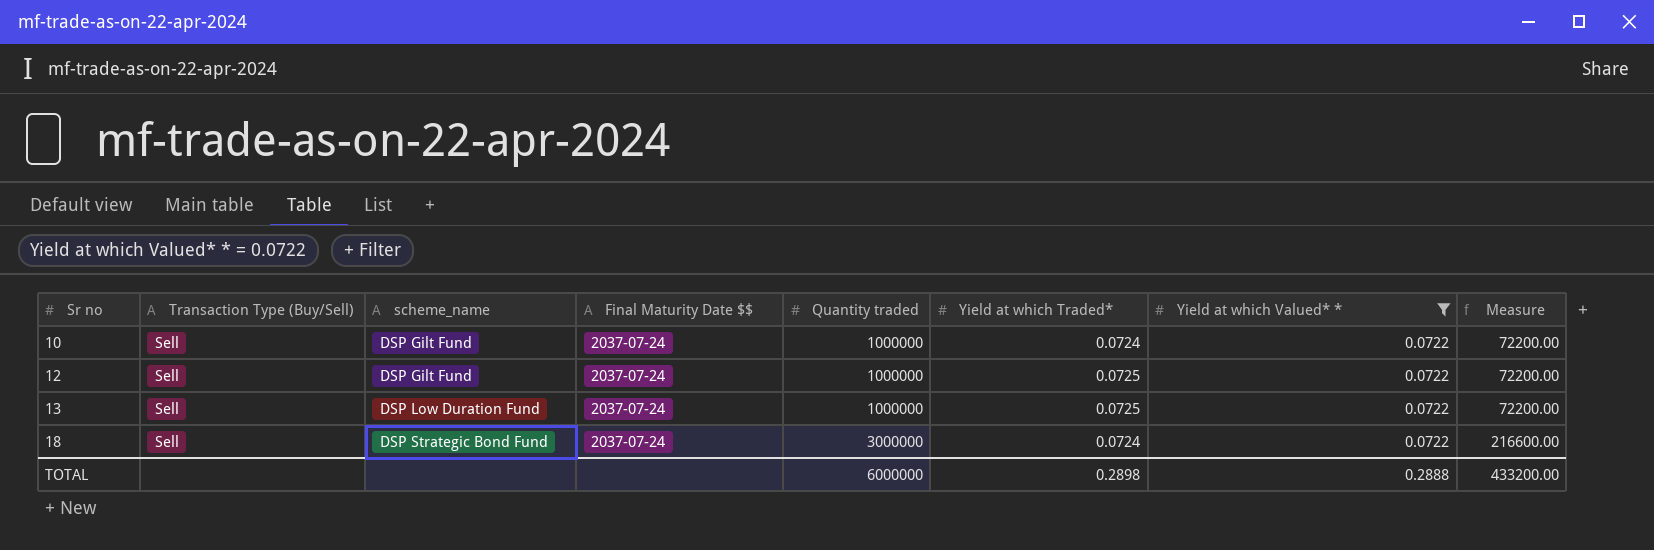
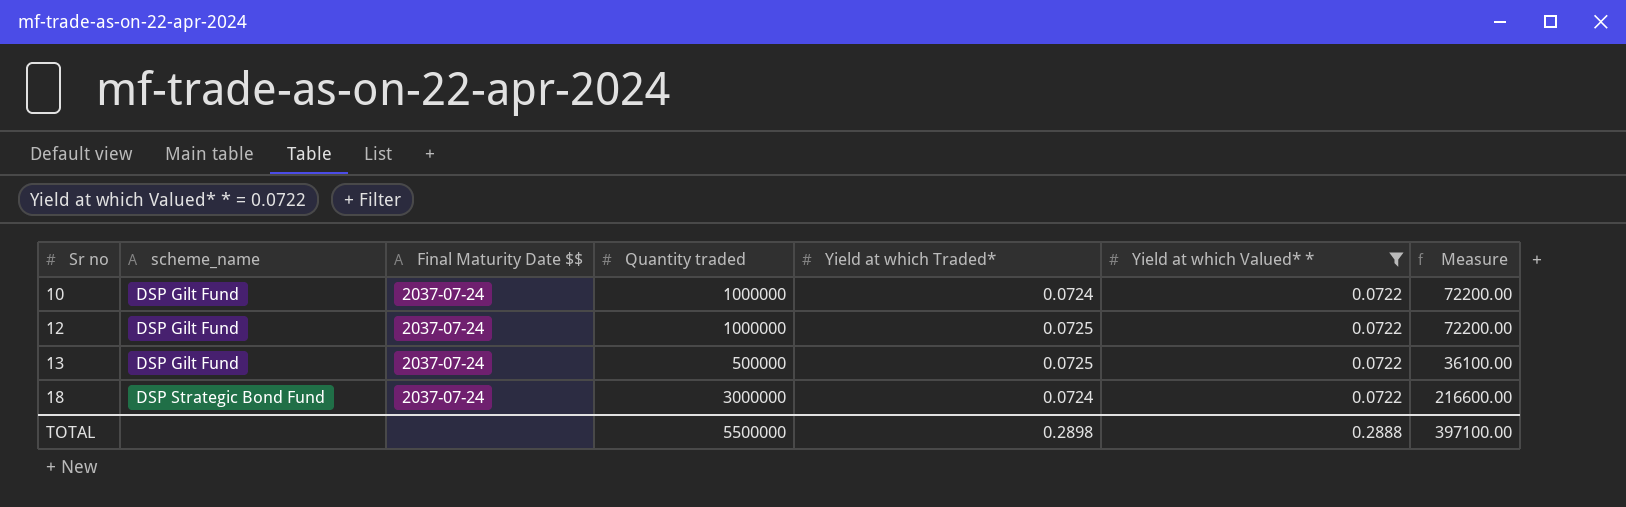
column Transaction Type (Buy/Sell) | position: 2 -> none
13 | scheme_name: DSP Low Duration Fund -> DSP Gilt Fund
13 | Quantity traded: 1000000 -> 500000
13 | Measure: 72200.00 -> 36100.00
TOTAL | Quantity traded: 6000000 -> 5500000
TOTAL | Measure: 433200.00 -> 397100.00

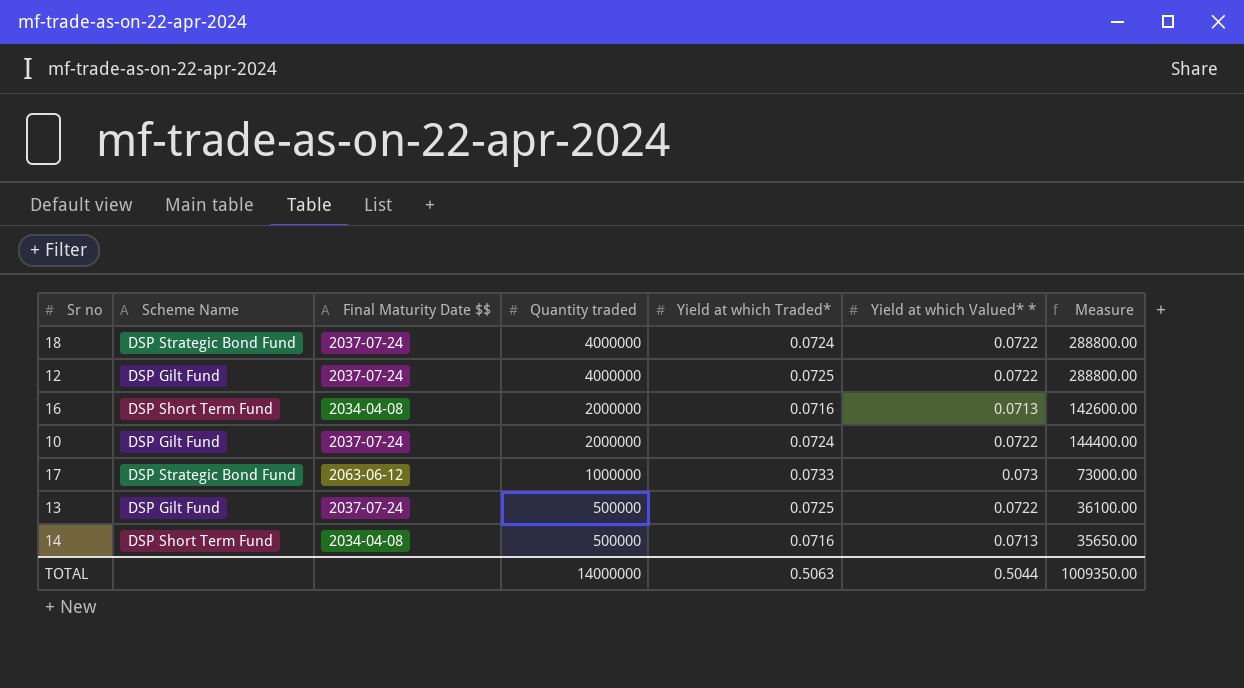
filter: Yield at which Valued* * = 0.0722 -> none
row order: Sr no ascending -> Quantity traded descending
column name: scheme_name -> Scheme Name
18 | Quantity traded: 3000000 -> 4000000
18 | Measure: 216600.00 -> 288800.00
12 | Quantity traded: 1000000 -> 4000000
12 | Measure: 72200.00 -> 288800.00
10 | Quantity traded: 1000000 -> 2000000
10 | Measure: 72200.00 -> 144400.00
TOTAL | Quantity traded: 5500000 -> 14000000
TOTAL | Yield at which Traded*: 0.2898 -> 0.5063
TOTAL | Yield at which Valued* *: 0.2888 -> 0.5044
TOTAL | Measure: 397100.00 -> 1009350.00

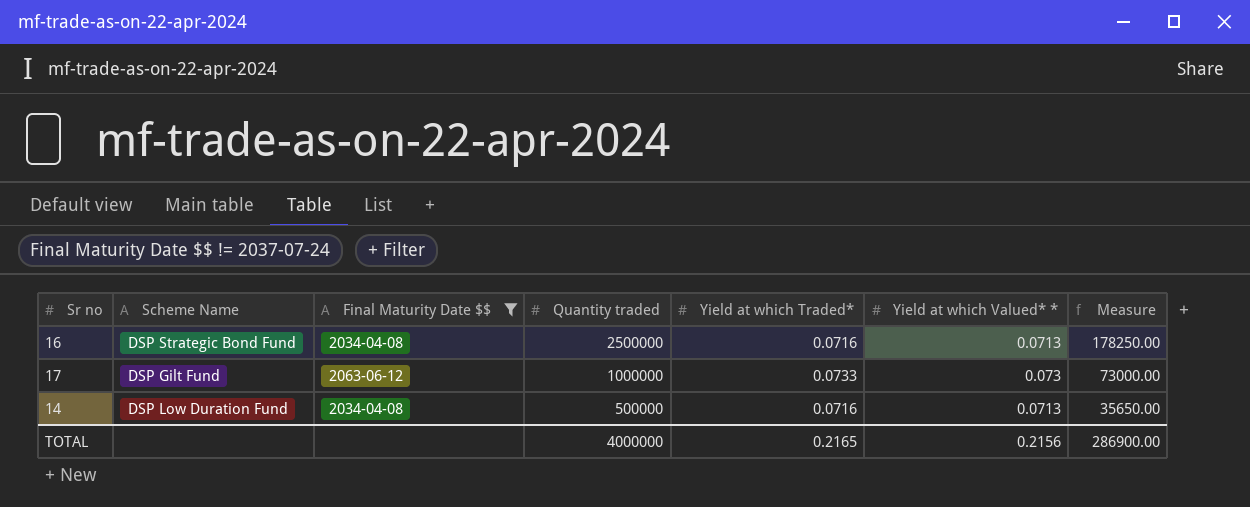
filter: none -> Final Maturity Date $$ != 2037-07-24
16 | Scheme Name: DSP Short Term Fund -> DSP Strategic Bond Fund
16 | Quantity traded: 2000000 -> 2500000
16 | Measure: 142600.00 -> 178250.00
17 | Scheme Name: DSP Strategic Bond Fund -> DSP Gilt Fund
14 | Scheme Name: DSP Short Term Fund -> DSP Low Duration Fund
TOTAL | Quantity traded: 14000000 -> 4000000
TOTAL | Yield at which Traded*: 0.5063 -> 0.2165
TOTAL | Yield at which Valued* *: 0.5044 -> 0.2156
TOTAL | Measure: 1009350.00 -> 286900.00

